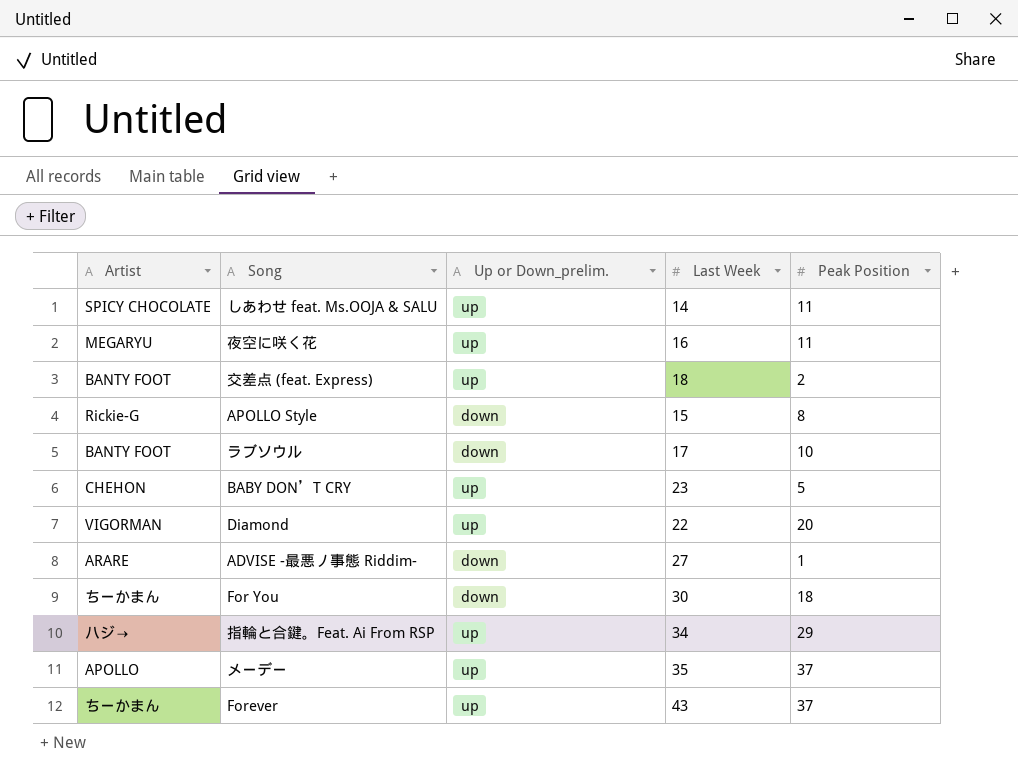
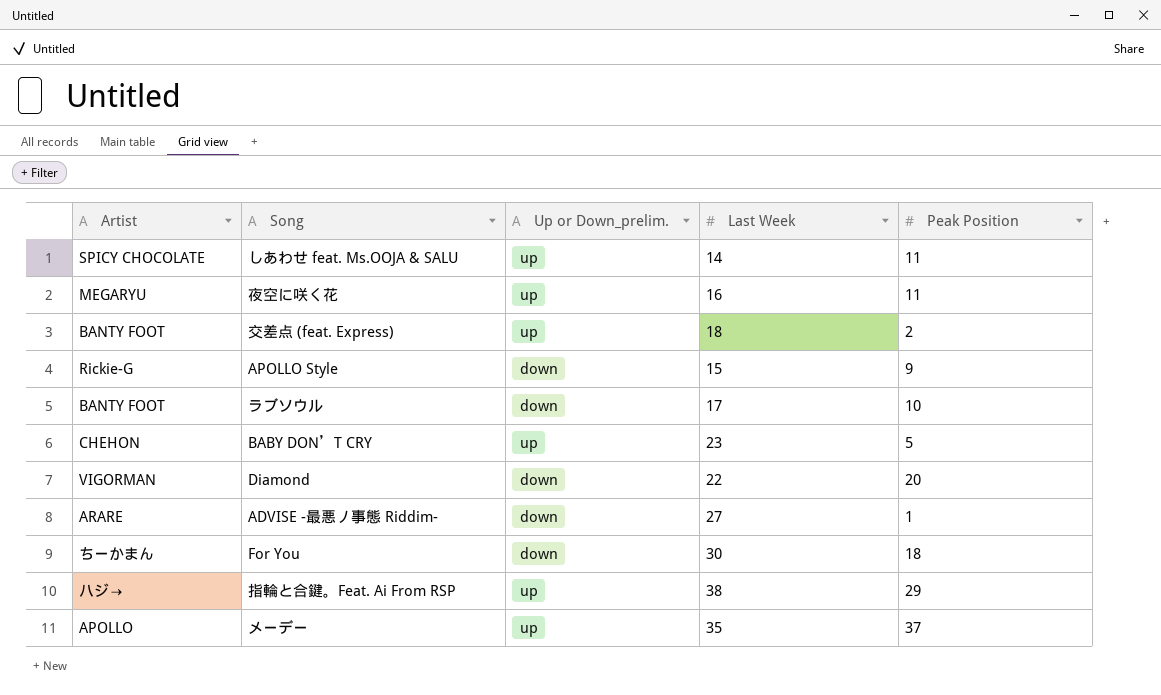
row Forever: ちーかまん | up | 43 | 37 -> none
APOLLO Style | Peak Position: 8 -> 9
Diamond | Up or Down_prelim.: up -> down
指輪と合鍵。Feat. Ai From RSP | Last Week: 34 -> 38

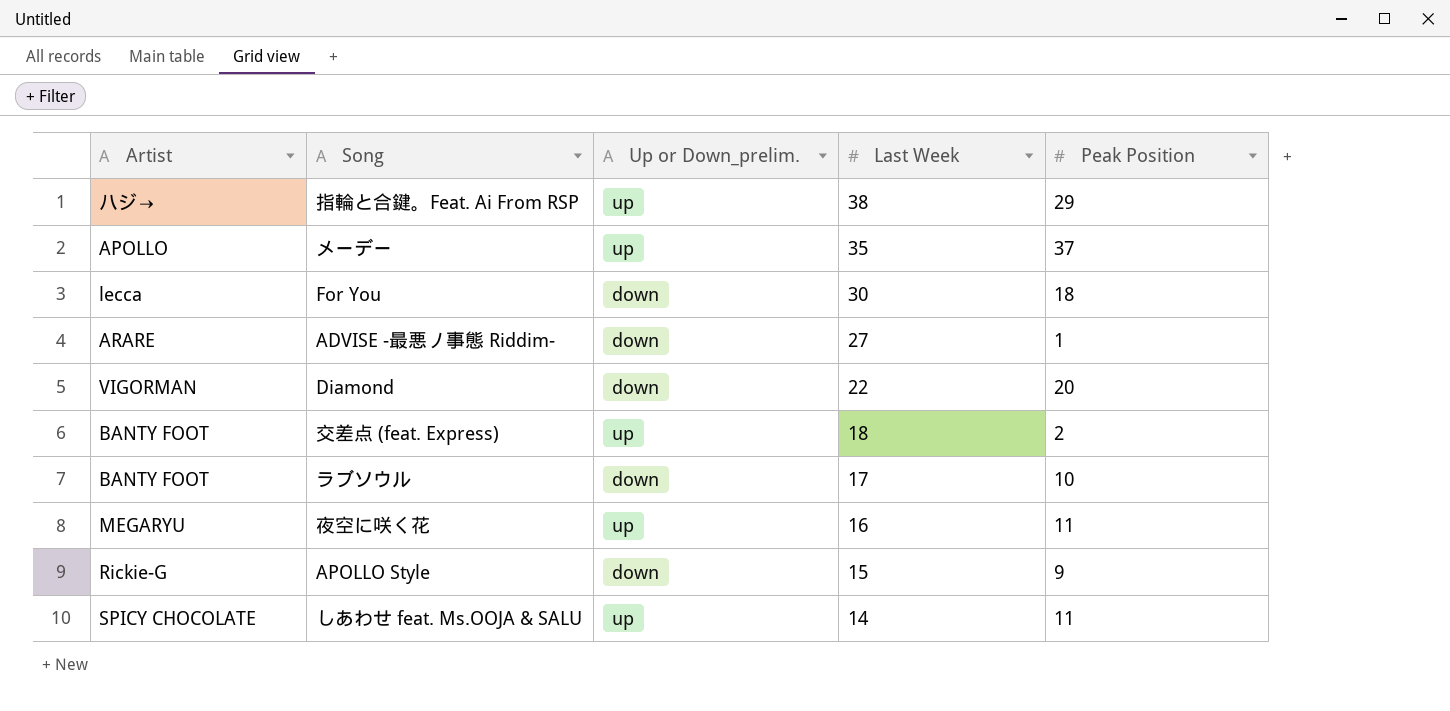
row order: none -> Last Week descending
row BABY DON’T CRY: CHEHON | up | 23 | 5 -> none
For You | Artist: ちーかまん -> lecca

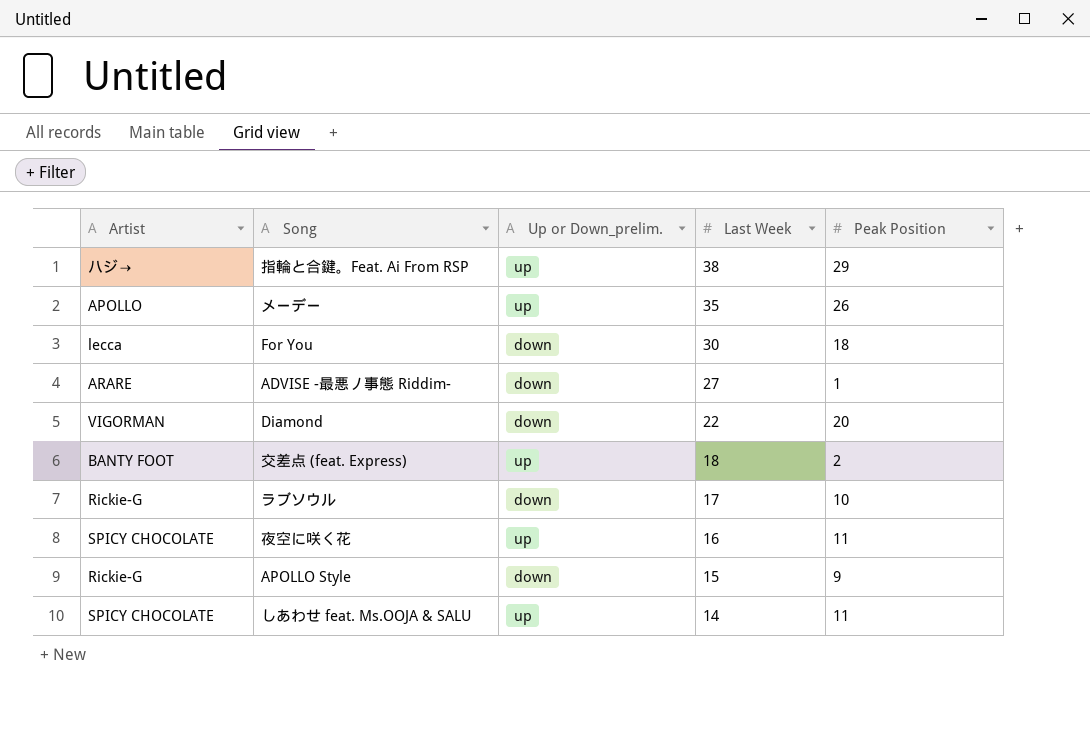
メーデー | Peak Position: 37 -> 26
ラブソウル | Artist: BANTY FOOT -> Rickie-G
夜空に咲く花 | Artist: MEGARYU -> SPICY CHOCOLATE

